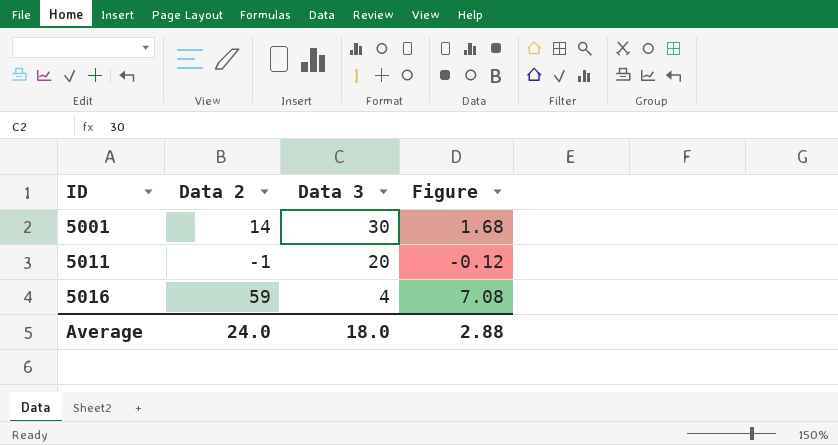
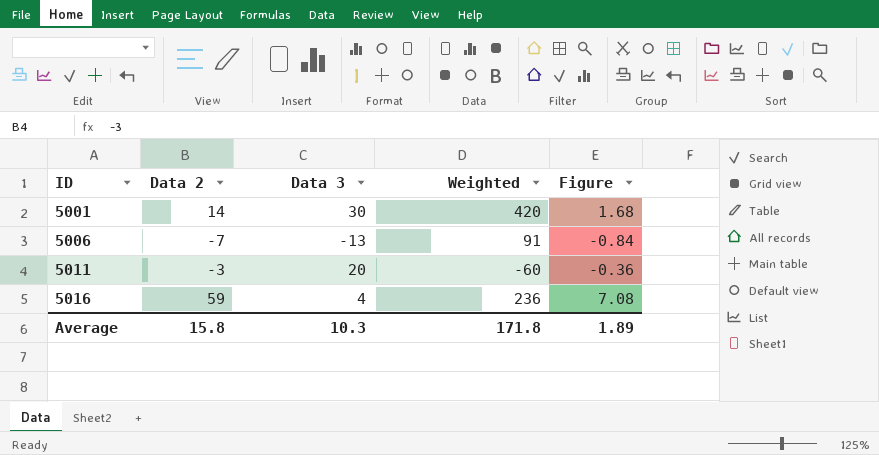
column Weighted | formula: none -> [Data 2] * [Data 3]
row 5006: none -> -7 | -13 | 91 | -0.84
5011 | Data 2: -1 -> -3
5011 | Figure: -0.12 -> -0.36
Average | Data 2: 24.0 -> 15.8
Average | Data 3: 18.0 -> 10.3
Average | Figure: 2.88 -> 1.89

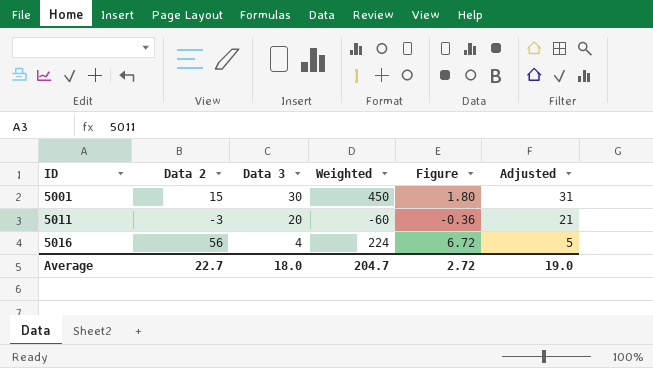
column Adjusted | formula: none -> [Data 3] + 1
row 5006: -7 | -13 | 91 | -0.84 -> none
5001 | Data 2: 14 -> 15
5001 | Weighted: 420 -> 450
5001 | Figure: 1.68 -> 1.80
5016 | Data 2: 59 -> 56
5016 | Weighted: 236 -> 224
5016 | Figure: 7.08 -> 6.72
Average | Data 2: 15.8 -> 22.7
Average | Data 3: 10.3 -> 18.0
Average | Weighted: 171.8 -> 204.7
Average | Figure: 1.89 -> 2.72

